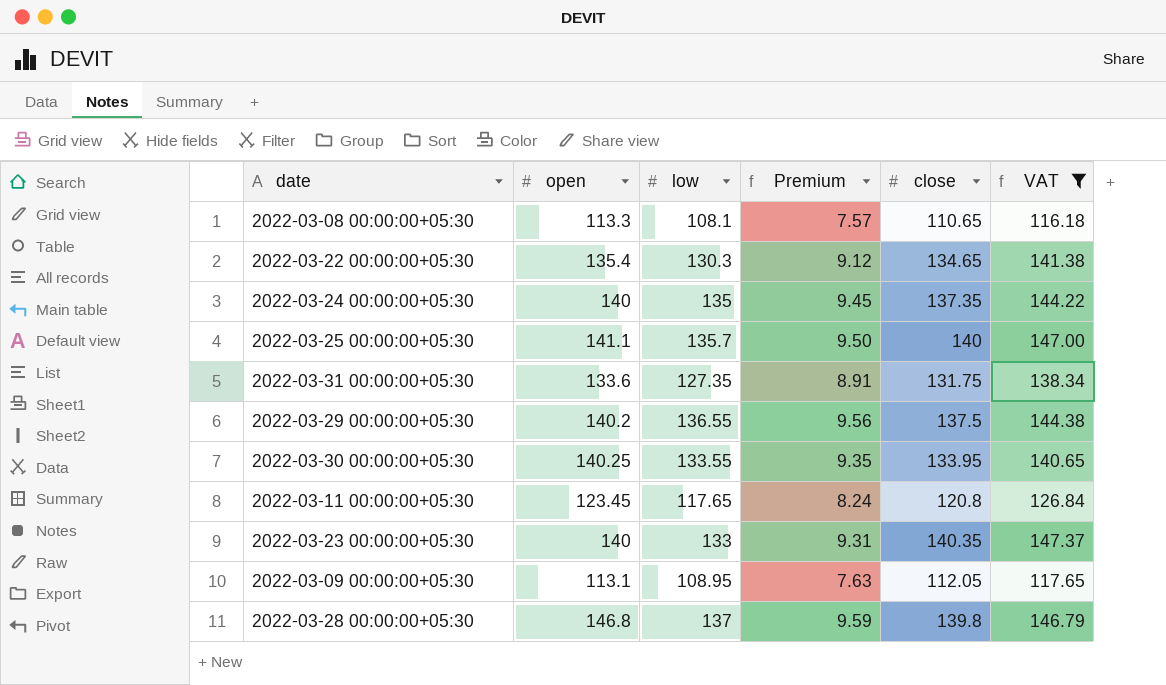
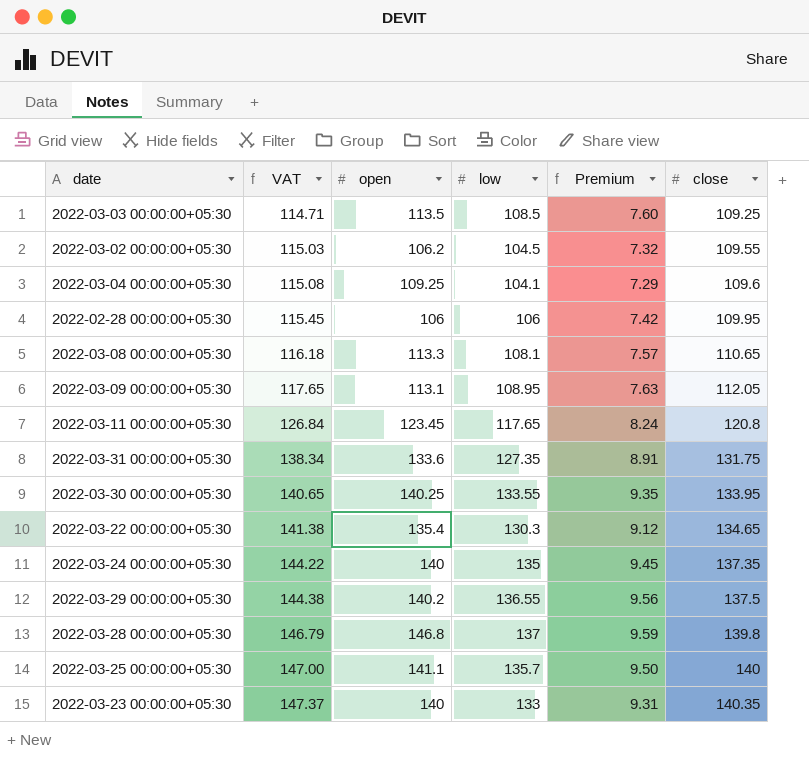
filter: VAT >= 116.18 -> none
row order: none -> VAT ascending
column VAT | position: 6 -> 2

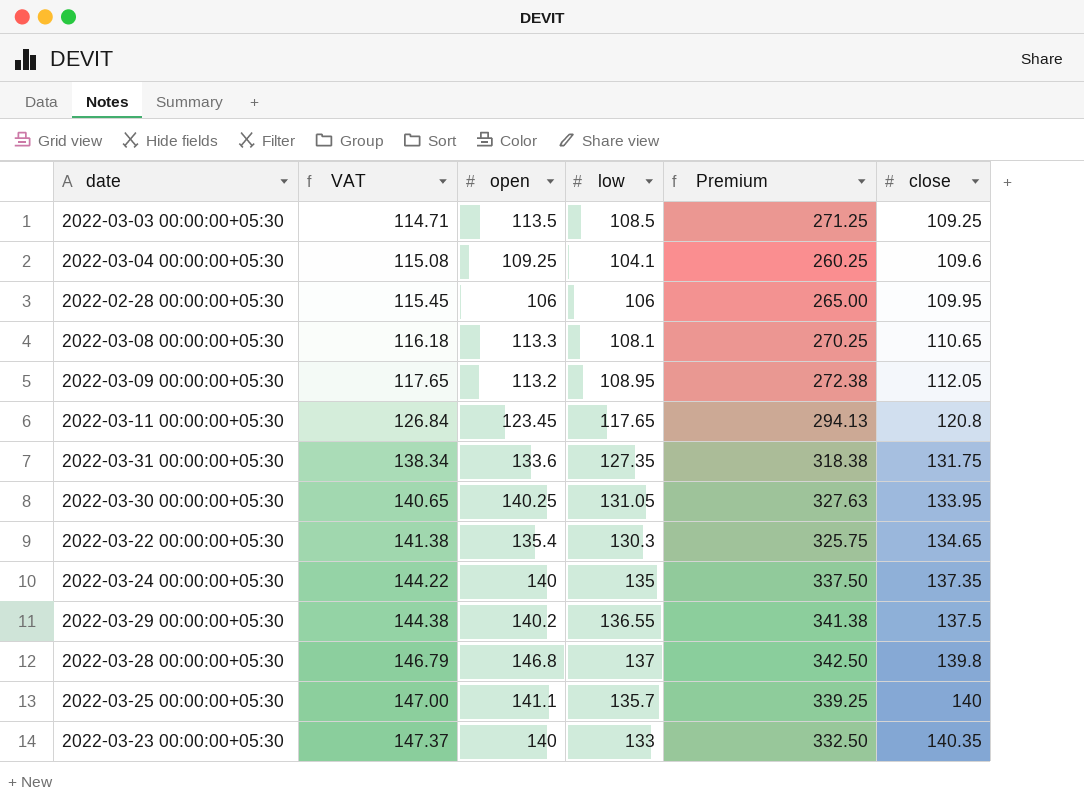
column Premium | formula: [low] * 0.07 -> [low] * 2.5
row 2022-03-02 00:00:00+05:30: 115.03 | 106.2 | 104.5 | 7.32 | 109.55 -> none
2022-03-09 00:00:00+05:30 | open: 113.1 -> 113.2
2022-03-30 00:00:00+05:30 | low: 133.55 -> 131.05

